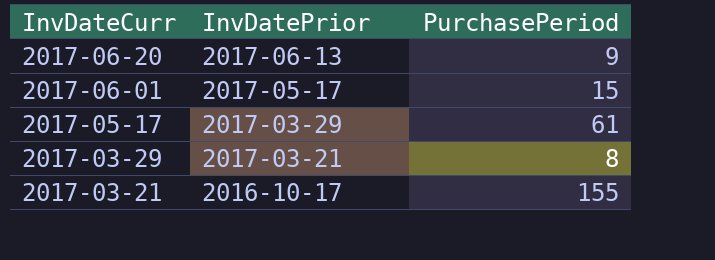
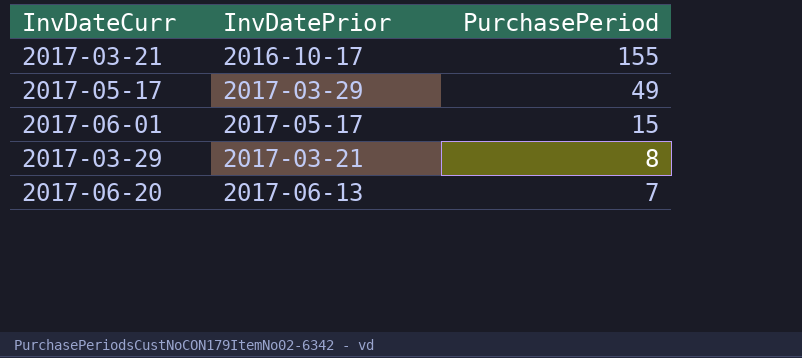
row order: InvDateCurr descending -> PurchasePeriod descending
2017-05-17 | PurchasePeriod: 61 -> 49
2017-06-20 | PurchasePeriod: 9 -> 7

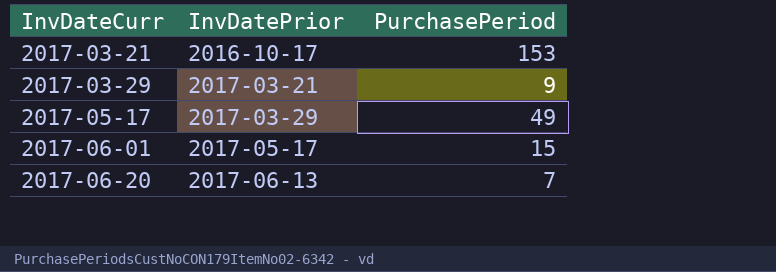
row order: PurchasePeriod descending -> InvDateCurr ascending
2017-03-21 | PurchasePeriod: 155 -> 153
2017-03-29 | PurchasePeriod: 8 -> 9

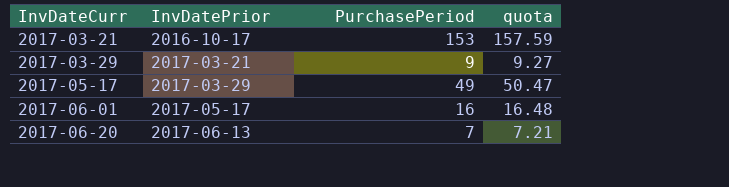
column quota | formula: none -> [PurchasePeriod] * 1.03
2017-06-01 | PurchasePeriod: 15 -> 16

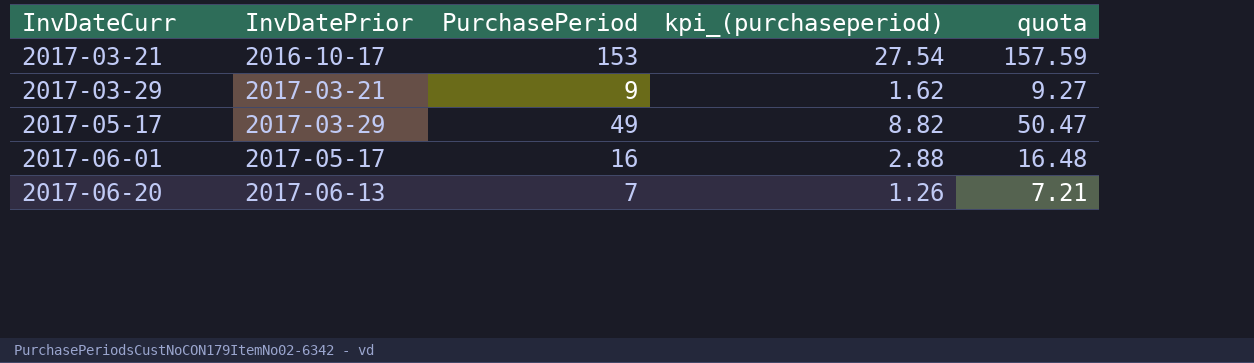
column kpi_(purchaseperiod) | formula: none -> [PurchasePeriod] * 0.18

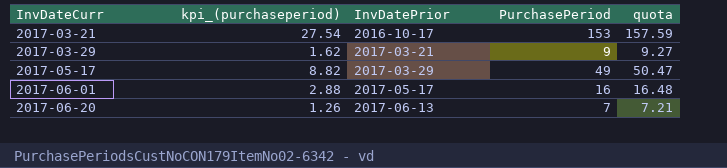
column kpi_(purchaseperiod) | position: 4 -> 2

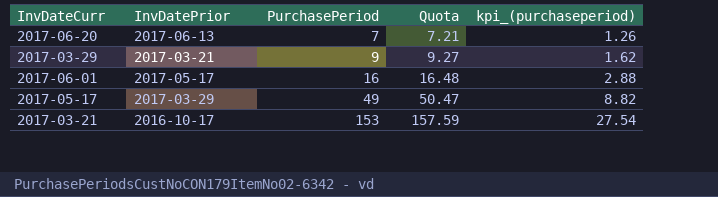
row order: InvDateCurr ascending -> PurchasePeriod ascending
column name: quota -> Quota
column kpi_(purchaseperiod) | position: 2 -> 5

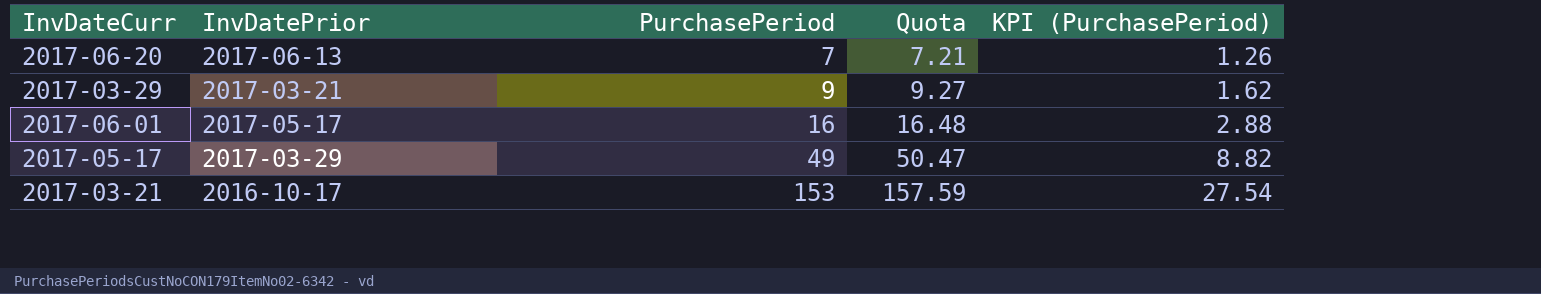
column name: kpi_(purchaseperiod) -> KPI (PurchasePeriod)

